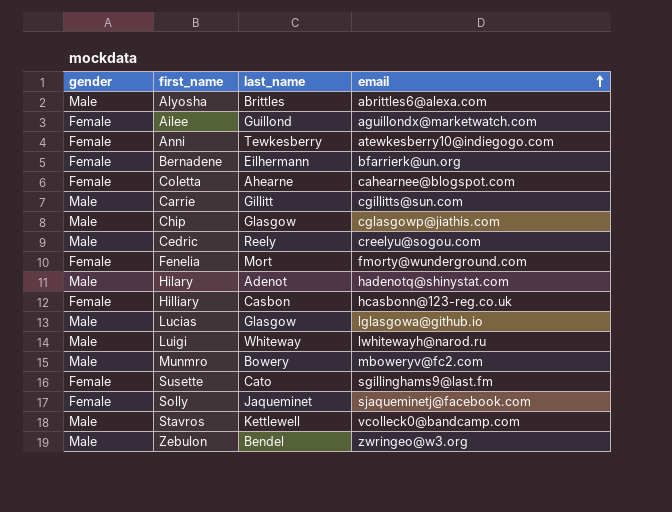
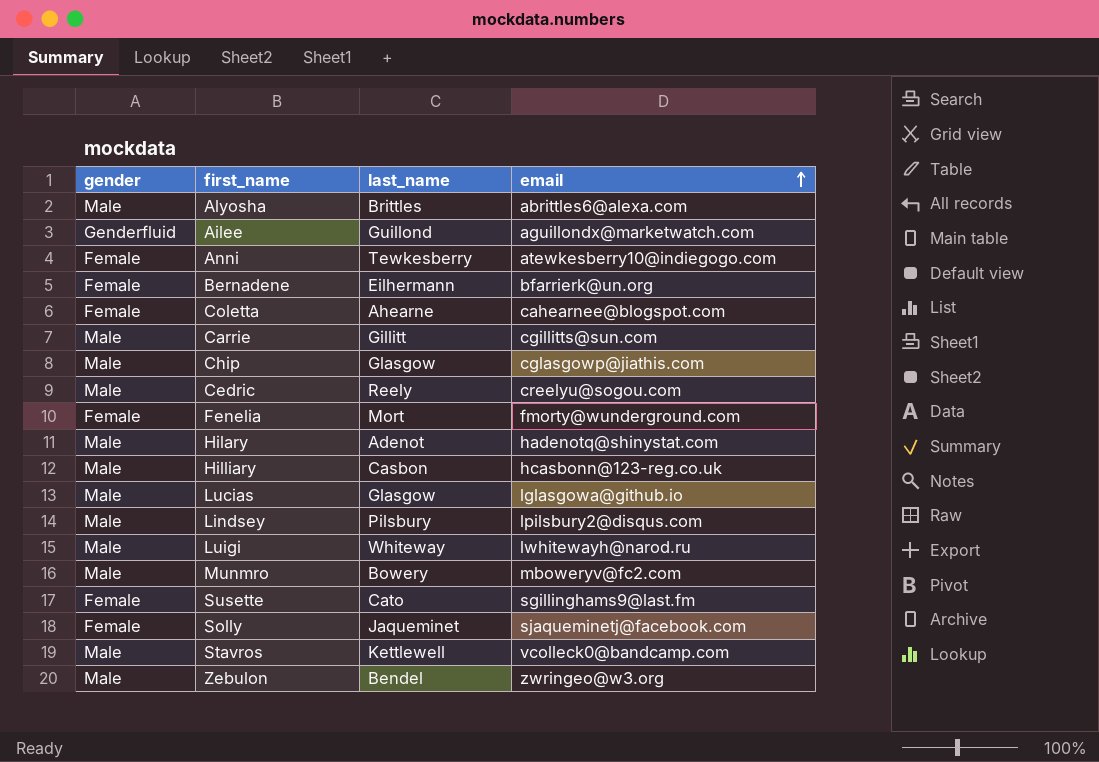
Ailee | gender: Female -> Genderfluid
Hilliary | gender: Female -> Male
row Lindsey: none -> Male | Pilsbury | lpilsbury2@disqus.com

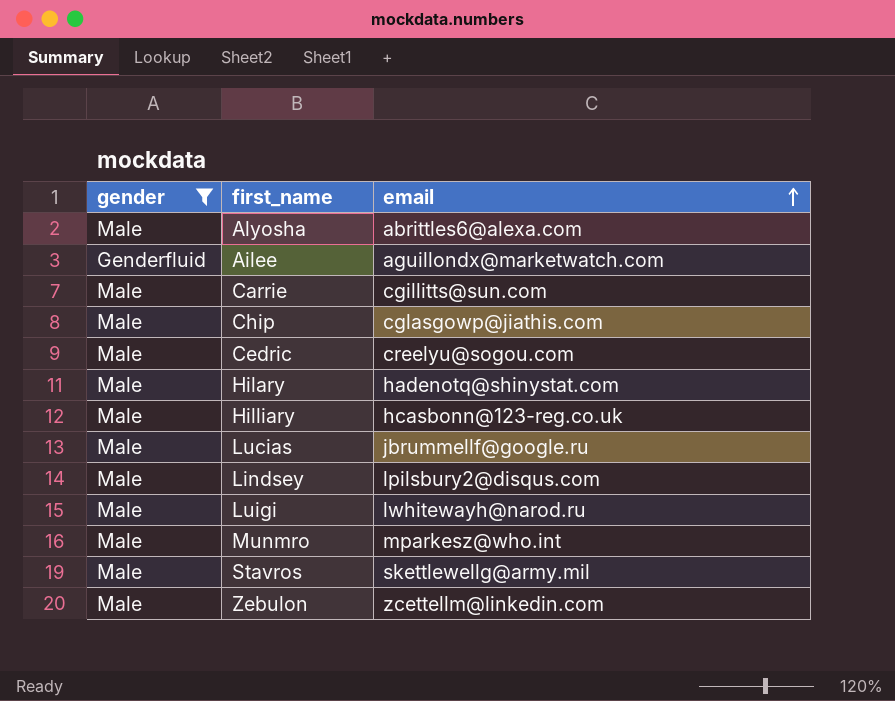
filter: none -> gender != Female
column last_name | position: 3 -> none
Lucias | email: lglasgowa@github.io -> jbrummellf@google.ru
Munmro | email: mboweryv@fc2.com -> mparkesz@who.int
Stavros | email: vcolleck0@bandcamp.com -> skettlewellg@army.mil
Zebulon | email: zwringeo@w3.org -> zcettellm@linkedin.com

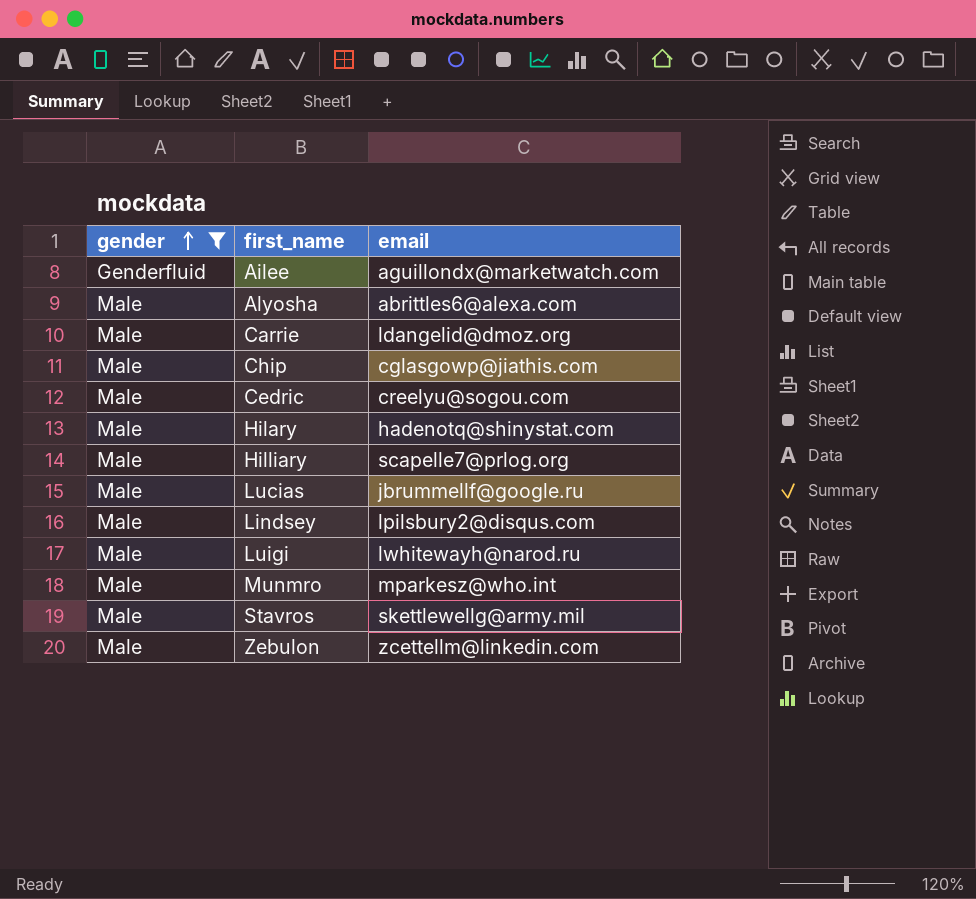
row order: email ascending -> gender ascending
Carrie | email: cgillitts@sun.com -> ldangelid@dmoz.org
Hilliary | email: hcasbonn@123-reg.co.uk -> scapelle7@prlog.org

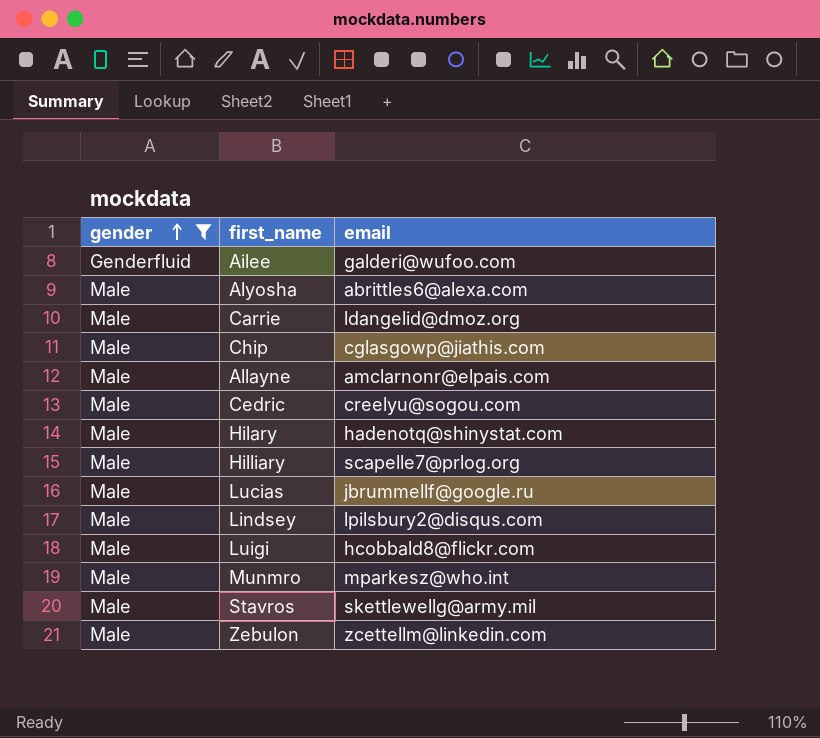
Ailee | email: aguillondx@marketwatch.com -> galderi@wufoo.com
row Allayne: none -> Male | amclarnonr@elpais.com
Luigi | email: lwhitewayh@narod.ru -> hcobbald8@flickr.com

